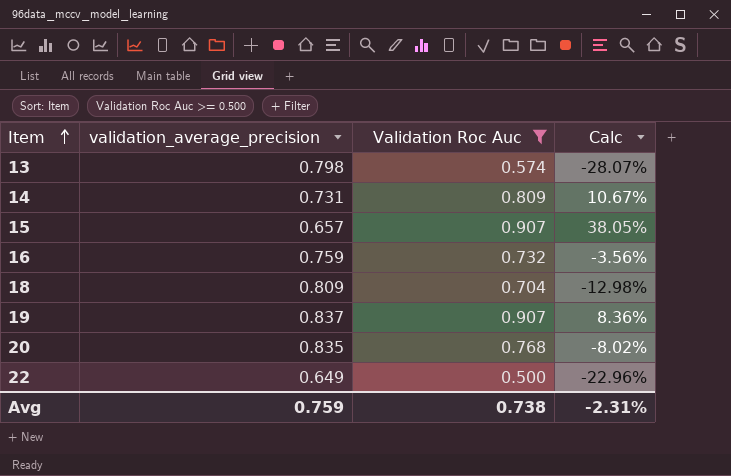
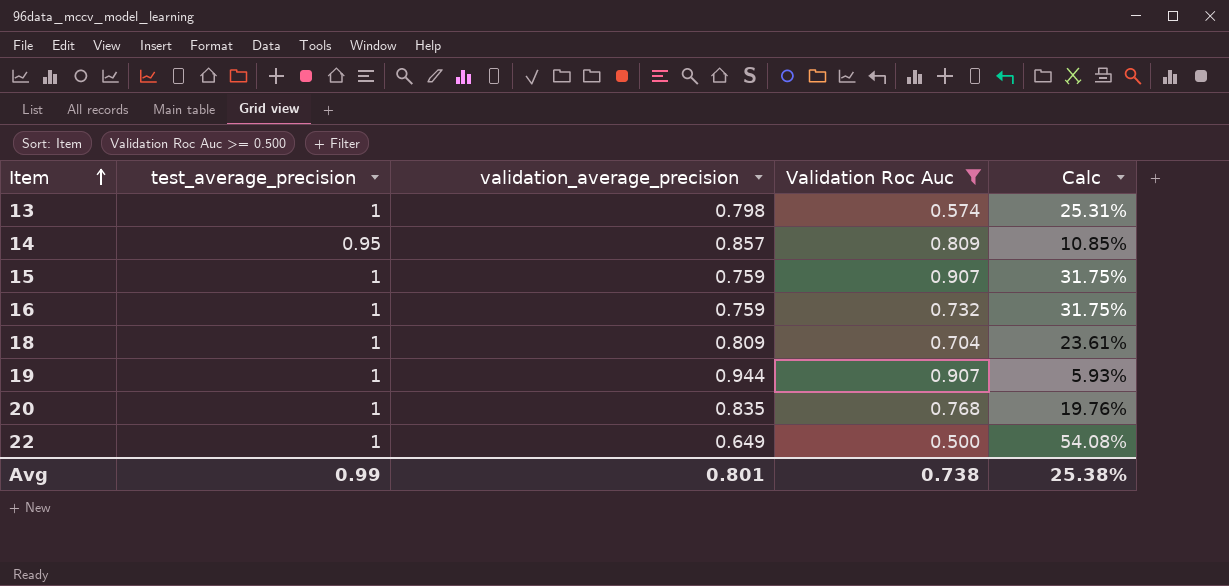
column test_average_precision | position: none -> 2
column Calc | formula: ([Validation Roc Auc] - [validation_average_precision]) / [validation_average_precision] -> ([test_average_precision] - [validation_average_precision]) / [validation_average_precision]
14 | validation_average_precision: 0.731 -> 0.857
15 | validation_average_precision: 0.657 -> 0.759
19 | validation_average_precision: 0.837 -> 0.944
Avg | validation_average_precision: 0.759 -> 0.801
Avg | Calc: -2.31% -> 25.38%

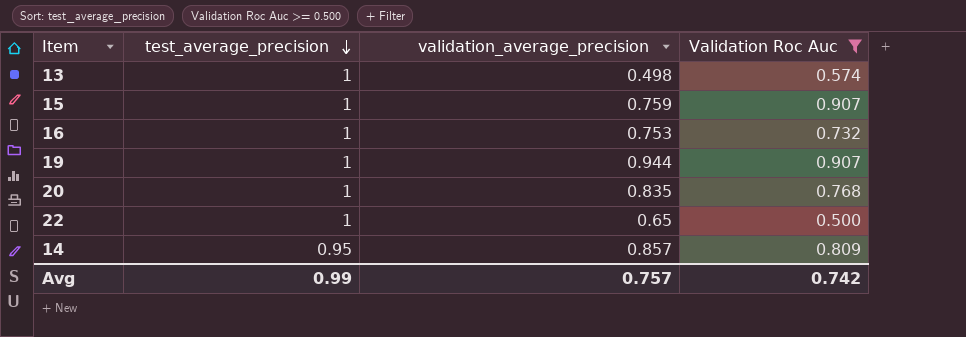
row order: Item ascending -> test_average_precision descending
column Calc | formula: ([test_average_precision] - [validation_average_precision]) / [validation_average_precision] -> none
row 18: 1 | 0.809 | 0.704 | 23.61% -> none
13 | validation_average_precision: 0.798 -> 0.498
16 | validation_average_precision: 0.759 -> 0.753
22 | validation_average_precision: 0.649 -> 0.65
Avg | validation_average_precision: 0.801 -> 0.757
Avg | Validation Roc Auc: 0.738 -> 0.742

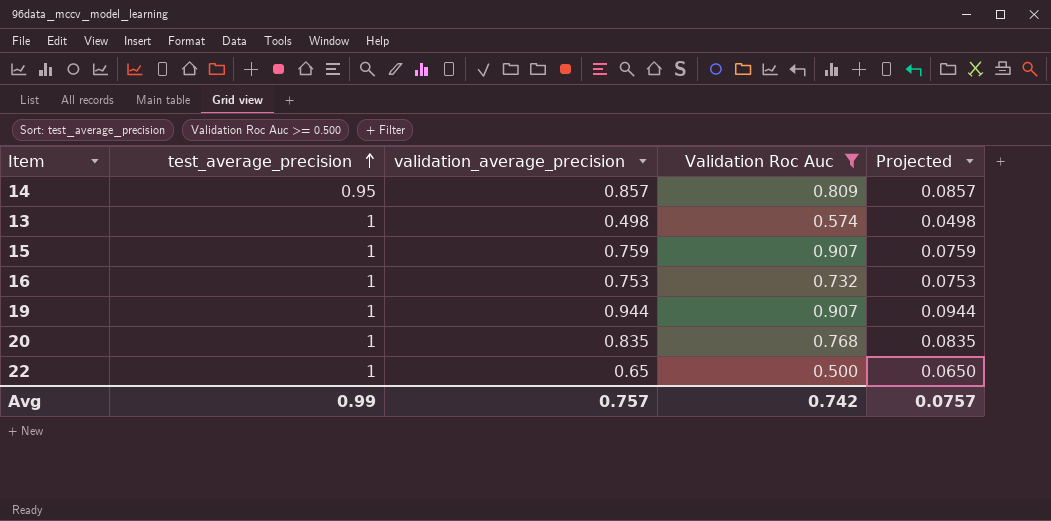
row order: test_average_precision descending -> test_average_precision ascending
column Projected | formula: none -> [validation_average_precision] * 0.1

